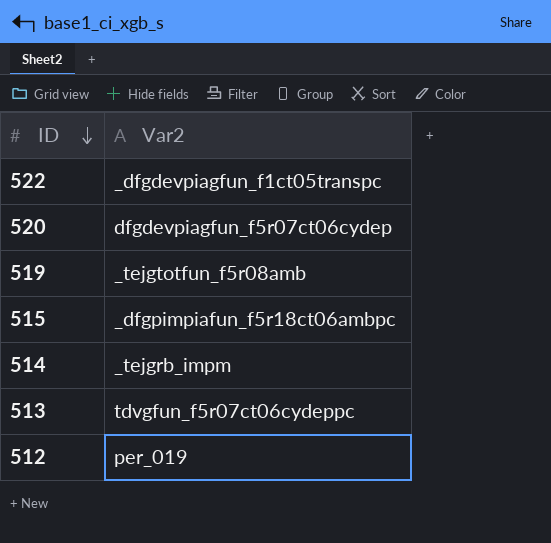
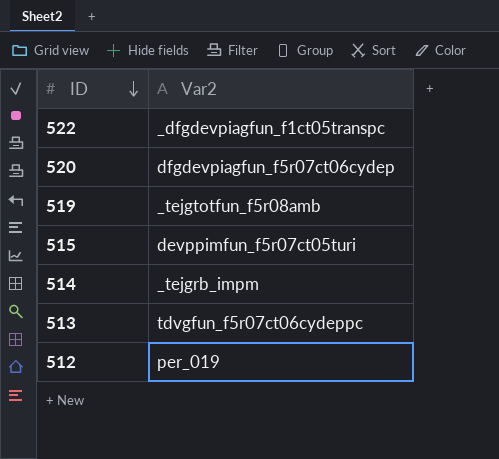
515 | Var2: _dfgpimpiafun_f5r18ct06ambpc -> devppimfun_f5r07ct05turi

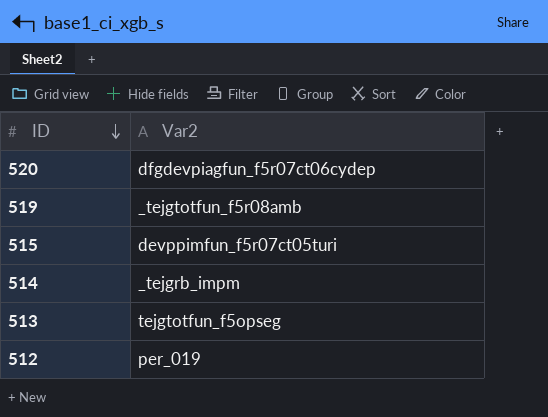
row 522: _dfgdevpiagfun_f1ct05transpc -> none
513 | Var2: tdvgfun_f5r07ct06cydeppc -> tejgtotfun_f5opseg

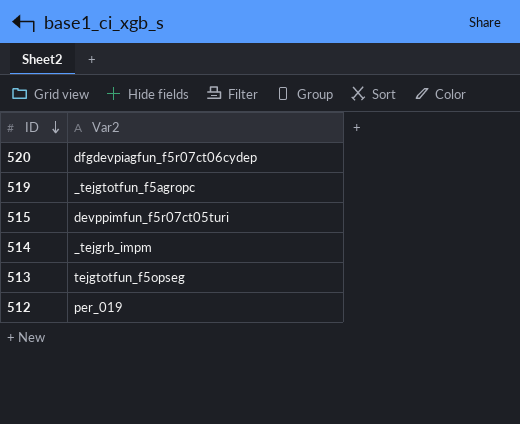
519 | Var2: _tejgtotfun_f5r08amb -> _tejgtotfun_f5agropc

